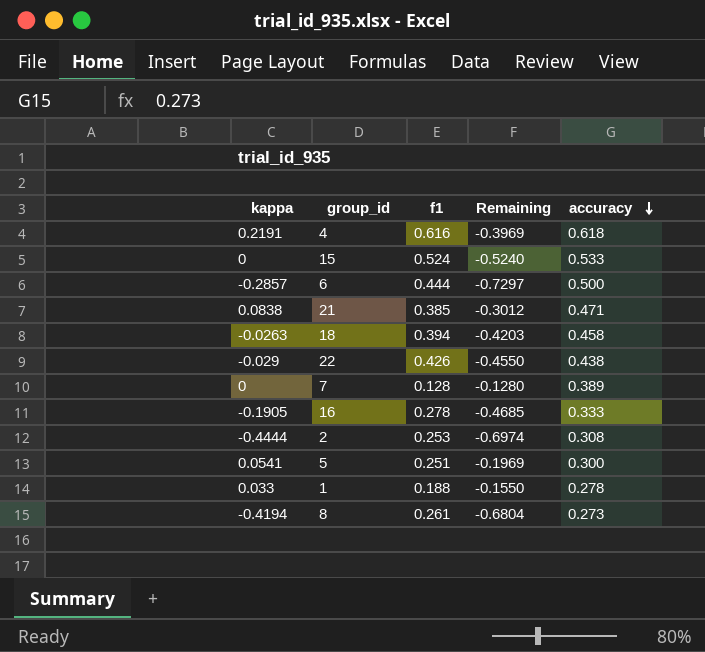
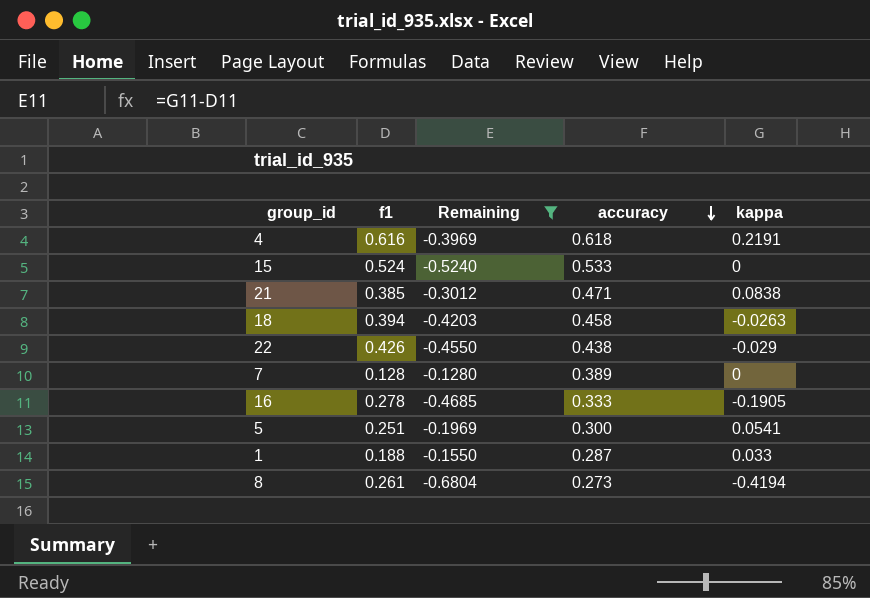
filter: none -> Remaining >= -0.6804
column kappa | position: 1 -> 5
1 | accuracy: 0.278 -> 0.287

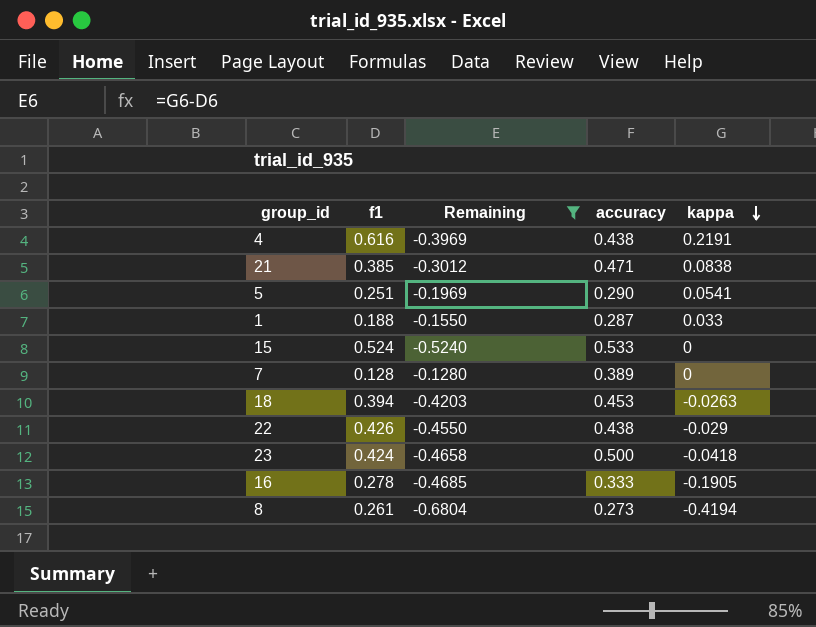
row order: accuracy descending -> kappa descending
4 | accuracy: 0.618 -> 0.438
5 | accuracy: 0.300 -> 0.290
18 | accuracy: 0.458 -> 0.453
row 23: none -> 0.424 | -0.4658 | 0.500 | -0.0418

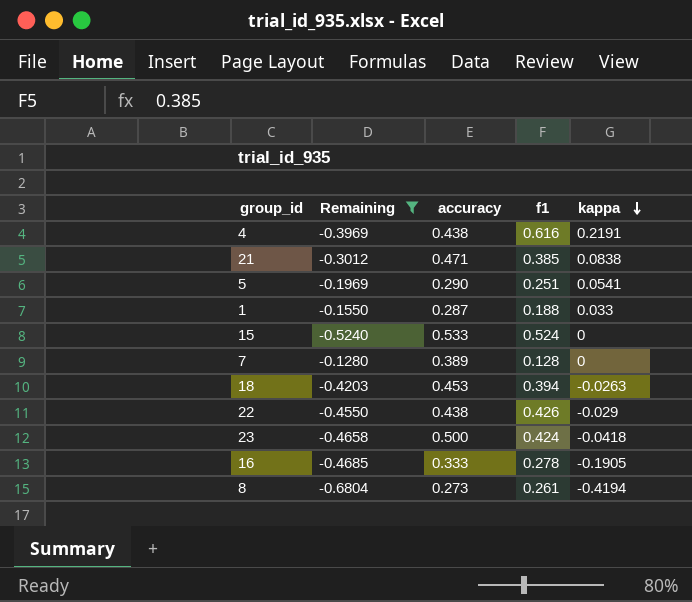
column f1 | position: 2 -> 4

